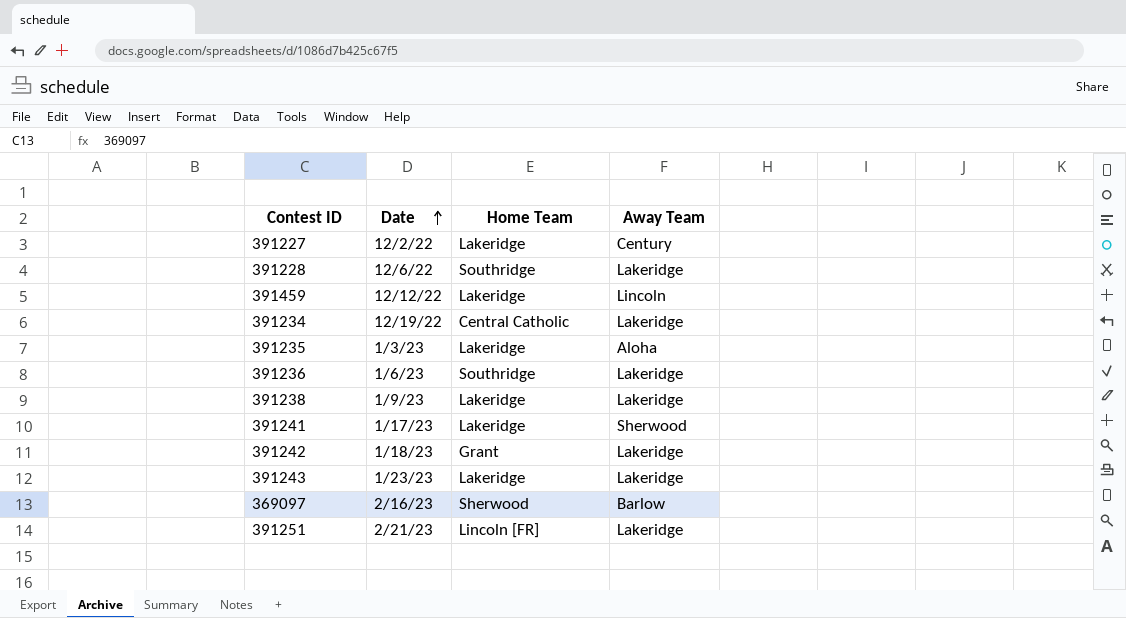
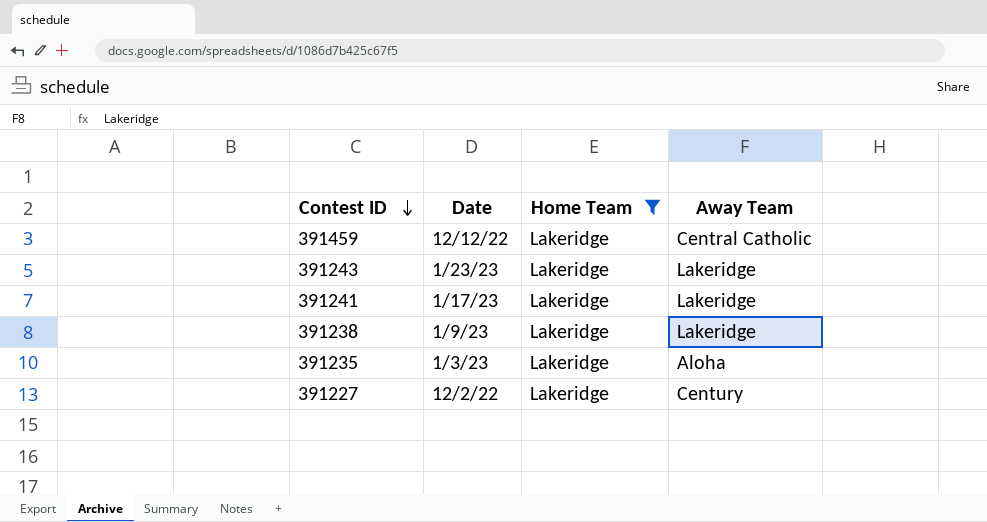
filter: none -> Home Team = Lakeridge
row order: Date ascending -> Contest ID descending
391459 | Away Team: Lincoln -> Central Catholic
391241 | Away Team: Sherwood -> Lakeridge

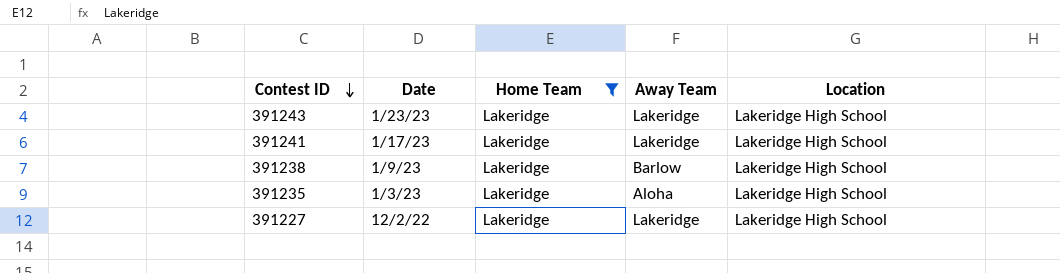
column Location | position: none -> 5
row 391459: 12/12/22 | Lakeridge | Central Catholic -> none
391238 | Away Team: Lakeridge -> Barlow
391227 | Away Team: Century -> Lakeridge

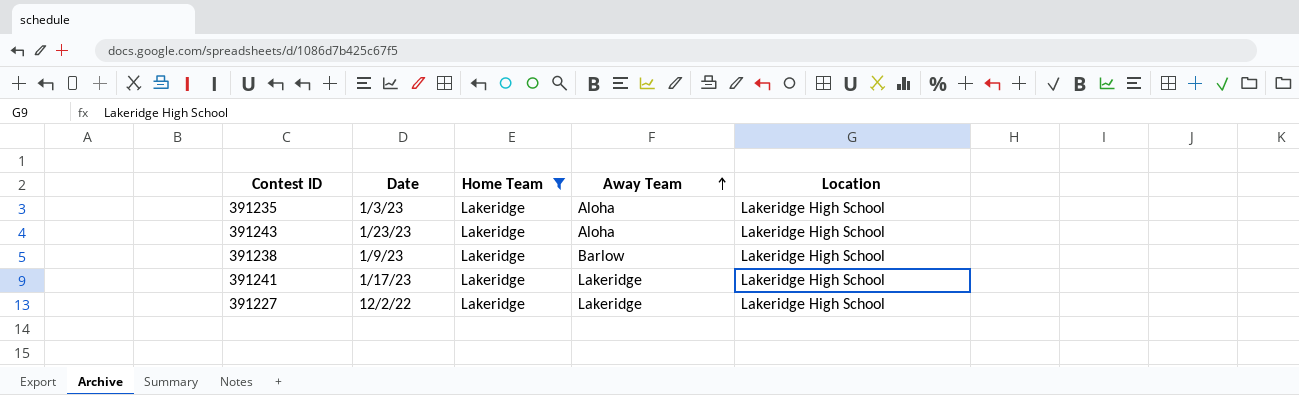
row order: Contest ID descending -> Away Team ascending
391243 | Away Team: Lakeridge -> Aloha

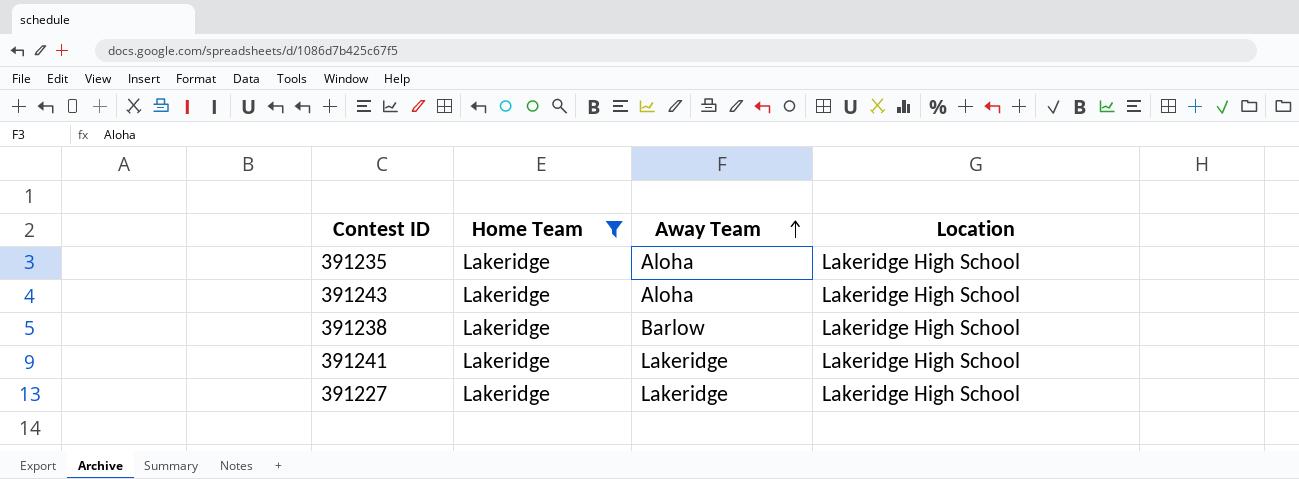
column Date | position: 2 -> none

